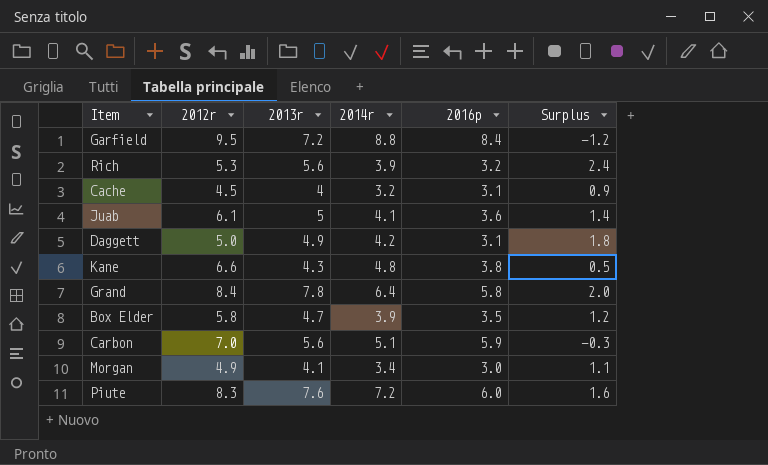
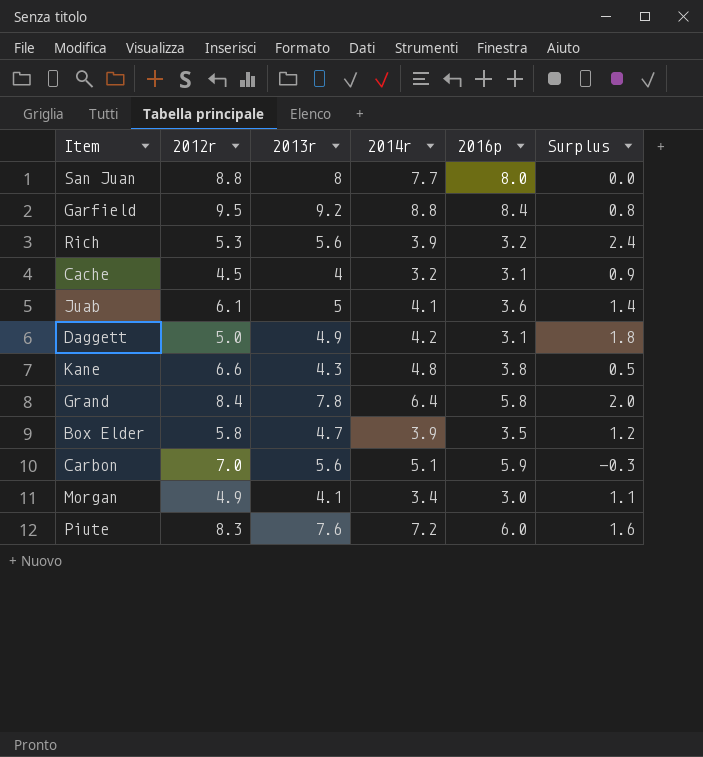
row San Juan: none -> 8.8 | 8 | 7.7 | 8.0 | 0.0
Garfield | 2013r: 7.2 -> 9.2
Garfield | Surplus: -1.2 -> 0.8

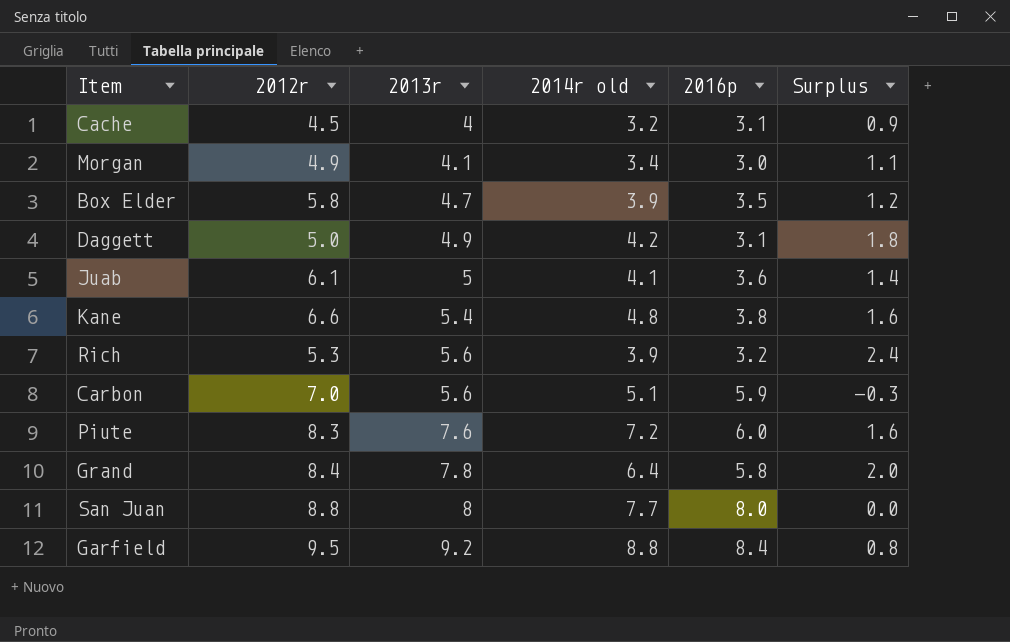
row order: none -> 2013r ascending
column name: 2014r -> 2014r old
Kane | 2013r: 4.3 -> 5.4
Kane | Surplus: 0.5 -> 1.6

